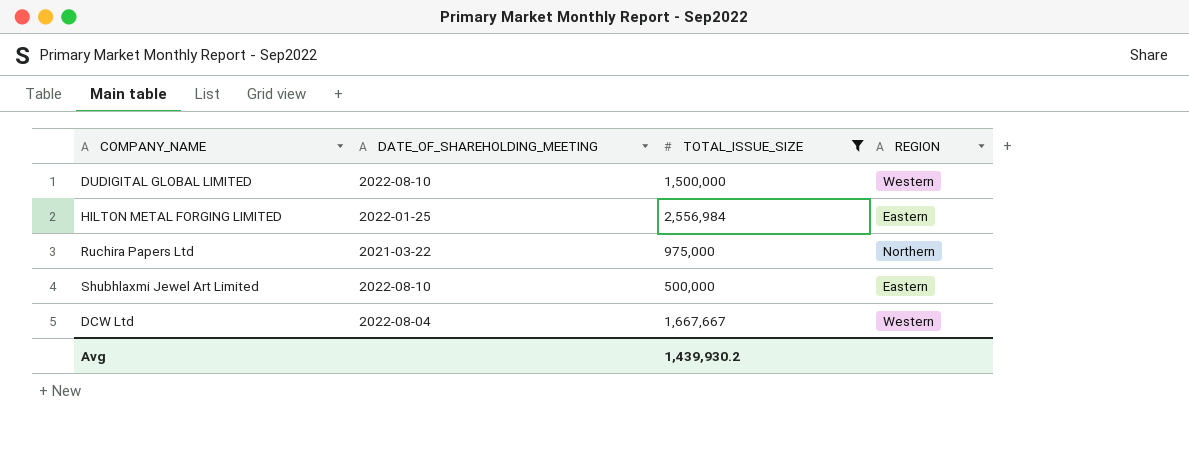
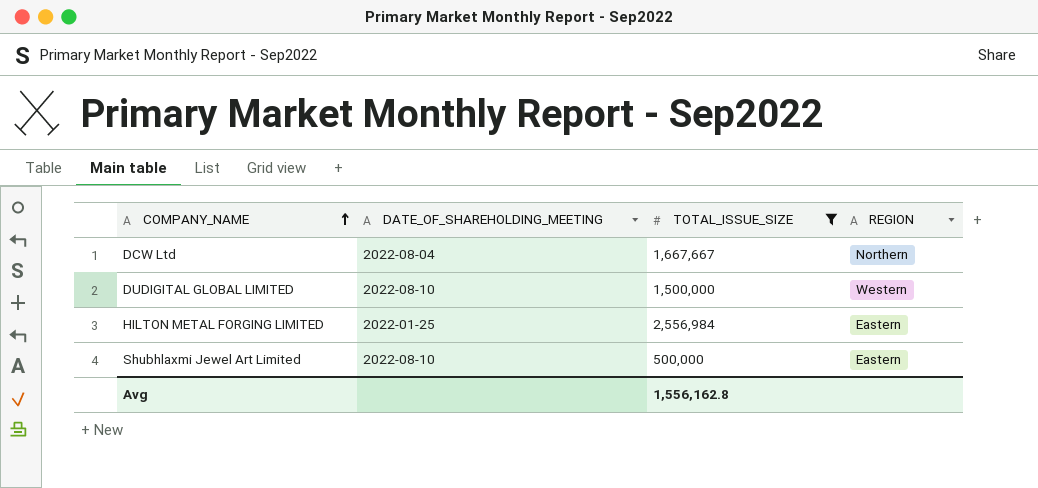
row order: none -> COMPANY_NAME ascending
row Ruchira Papers Ltd: 2021-03-22 | 975,000 | Northern -> none
DCW Ltd | REGION: Western -> Northern
Avg | TOTAL_ISSUE_SIZE: 1,439,930.2 -> 1,556,162.8

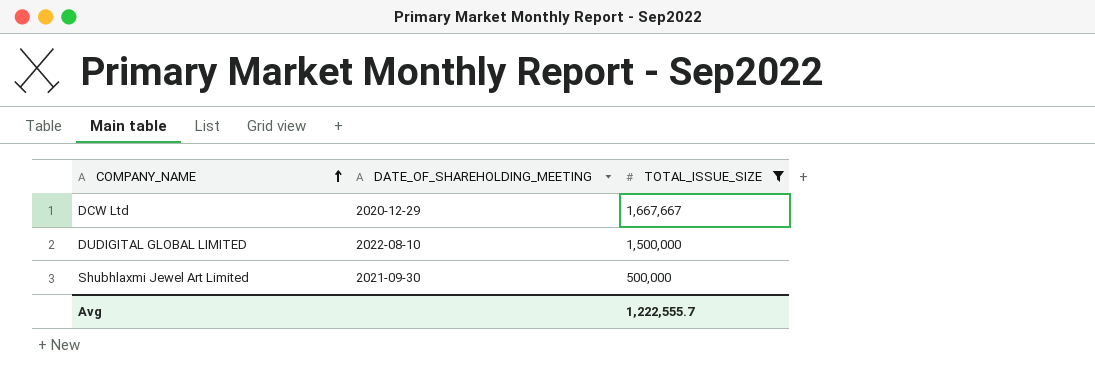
column REGION | position: 4 -> none
row HILTON METAL FORGING LIMITED: 2022-01-25 | 2,556,984 | Eastern -> none
DCW Ltd | DATE_OF_SHAREHOLDING_MEETING: 2022-08-04 -> 2020-12-29
Shubhlaxmi Jewel Art Limited | DATE_OF_SHAREHOLDING_MEETING: 2022-08-10 -> 2021-09-30
Avg | TOTAL_ISSUE_SIZE: 1,556,162.8 -> 1,222,555.7

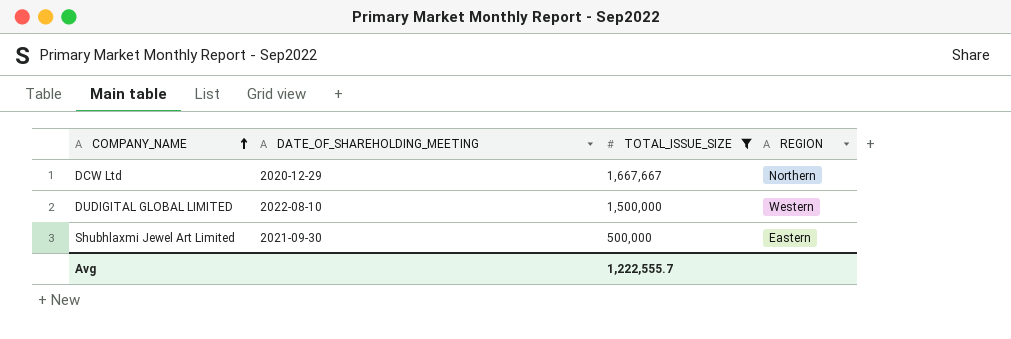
column REGION | position: none -> 4

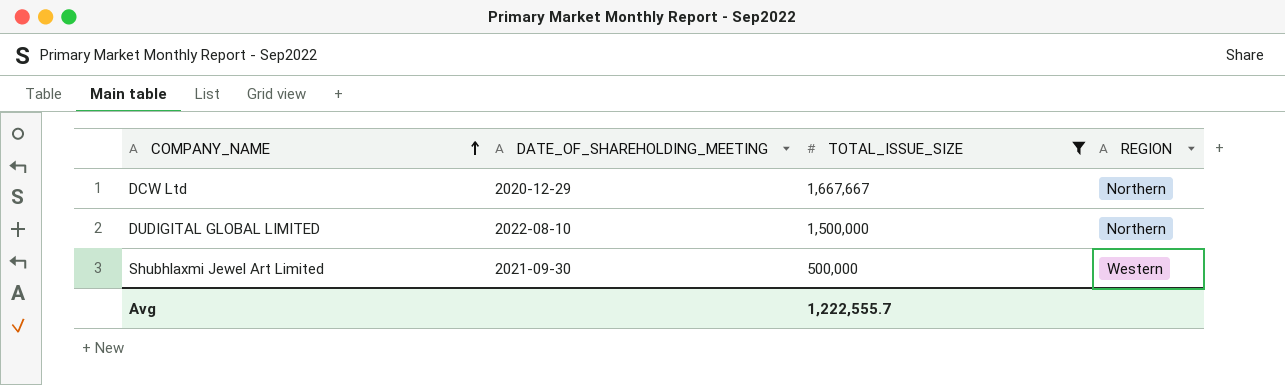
DUDIGITAL GLOBAL LIMITED | REGION: Western -> Northern
Shubhlaxmi Jewel Art Limited | REGION: Eastern -> Western

